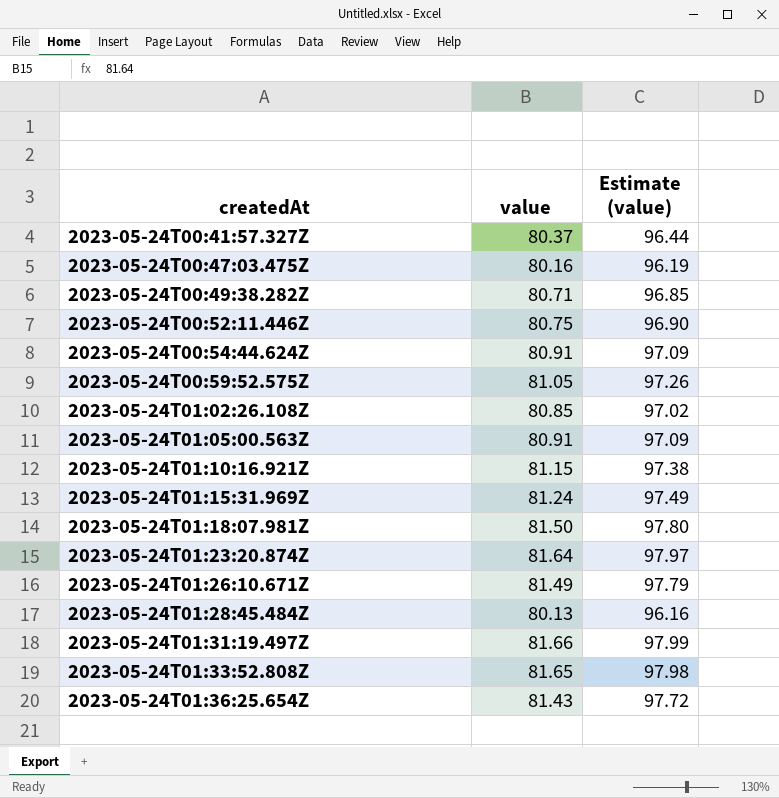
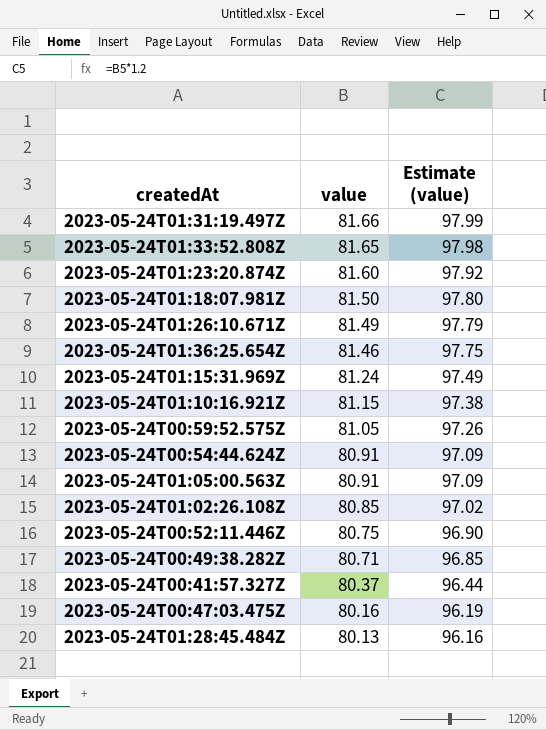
row order: createdAt ascending -> value descending
2023-05-24T01:23:20.874Z | value: 81.64 -> 81.60
2023-05-24T01:23:20.874Z | Estimate (value): 97.97 -> 97.92
2023-05-24T01:36:25.654Z | value: 81.43 -> 81.46
2023-05-24T01:36:25.654Z | Estimate (value): 97.72 -> 97.75

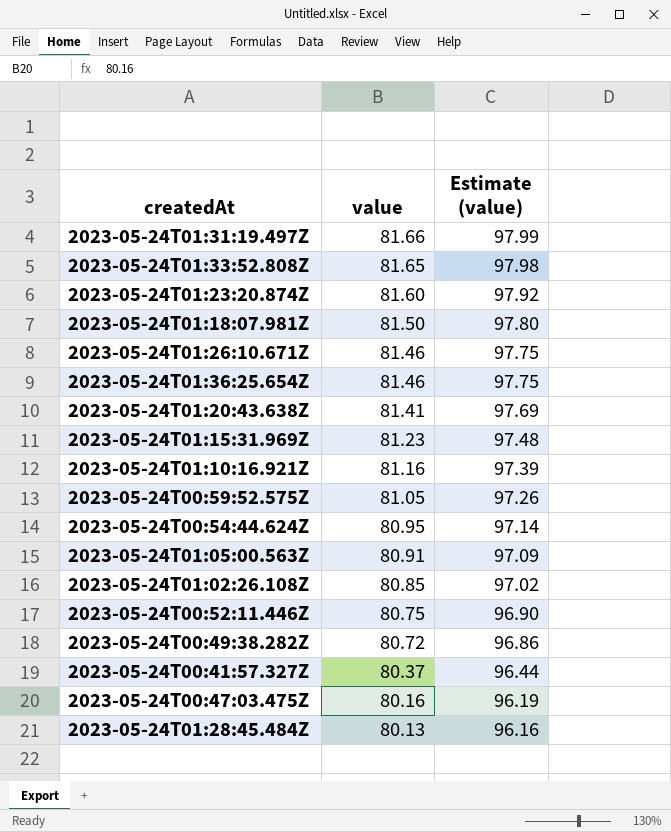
2023-05-24T01:26:10.671Z | value: 81.49 -> 81.46
2023-05-24T01:26:10.671Z | Estimate (value): 97.79 -> 97.75
row 2023-05-24T01:20:43.638Z: none -> 81.41 | 97.69
2023-05-24T01:15:31.969Z | value: 81.24 -> 81.23
2023-05-24T01:15:31.969Z | Estimate (value): 97.49 -> 97.48
2023-05-24T01:10:16.921Z | value: 81.15 -> 81.16
2023-05-24T01:10:16.921Z | Estimate (value): 97.38 -> 97.39
2023-05-24T00:54:44.624Z | value: 80.91 -> 80.95
2023-05-24T00:54:44.624Z | Estimate (value): 97.09 -> 97.14
2023-05-24T00:49:38.282Z | value: 80.71 -> 80.72
2023-05-24T00:49:38.282Z | Estimate (value): 96.85 -> 96.86

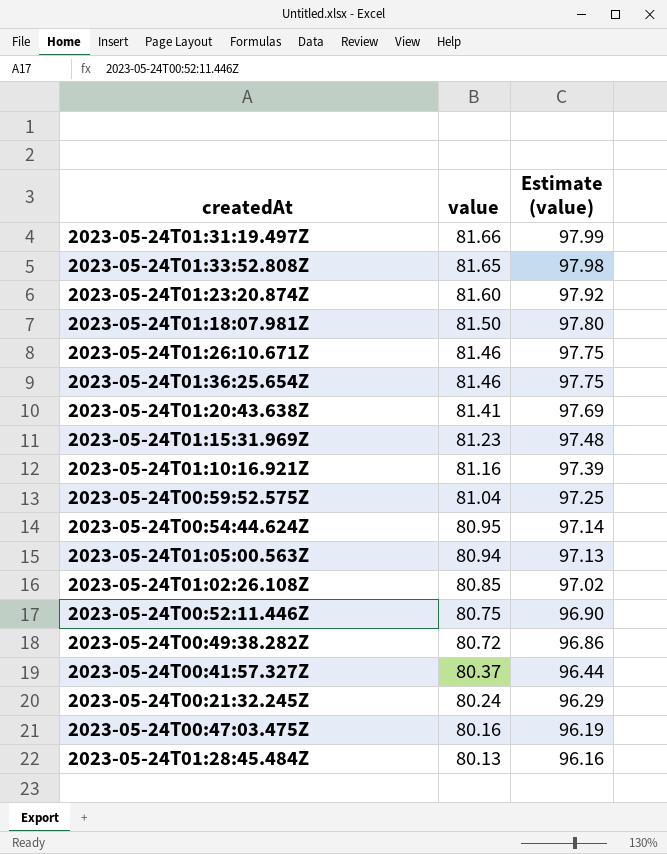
2023-05-24T00:59:52.575Z | value: 81.05 -> 81.04
2023-05-24T00:59:52.575Z | Estimate (value): 97.26 -> 97.25
2023-05-24T01:05:00.563Z | value: 80.91 -> 80.94
2023-05-24T01:05:00.563Z | Estimate (value): 97.09 -> 97.13
row 2023-05-24T00:21:32.245Z: none -> 80.24 | 96.29

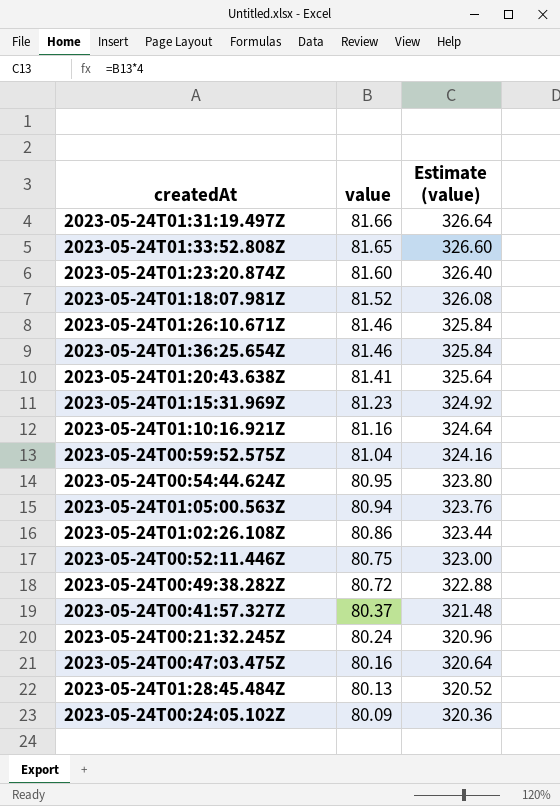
column Estimate (value) | formula: [value] * 1.2 -> [value] * 4
2023-05-24T01:18:07.981Z | value: 81.50 -> 81.52
2023-05-24T01:02:26.108Z | value: 80.85 -> 80.86
row 2023-05-24T00:24:05.102Z: none -> 80.09 | 320.36

